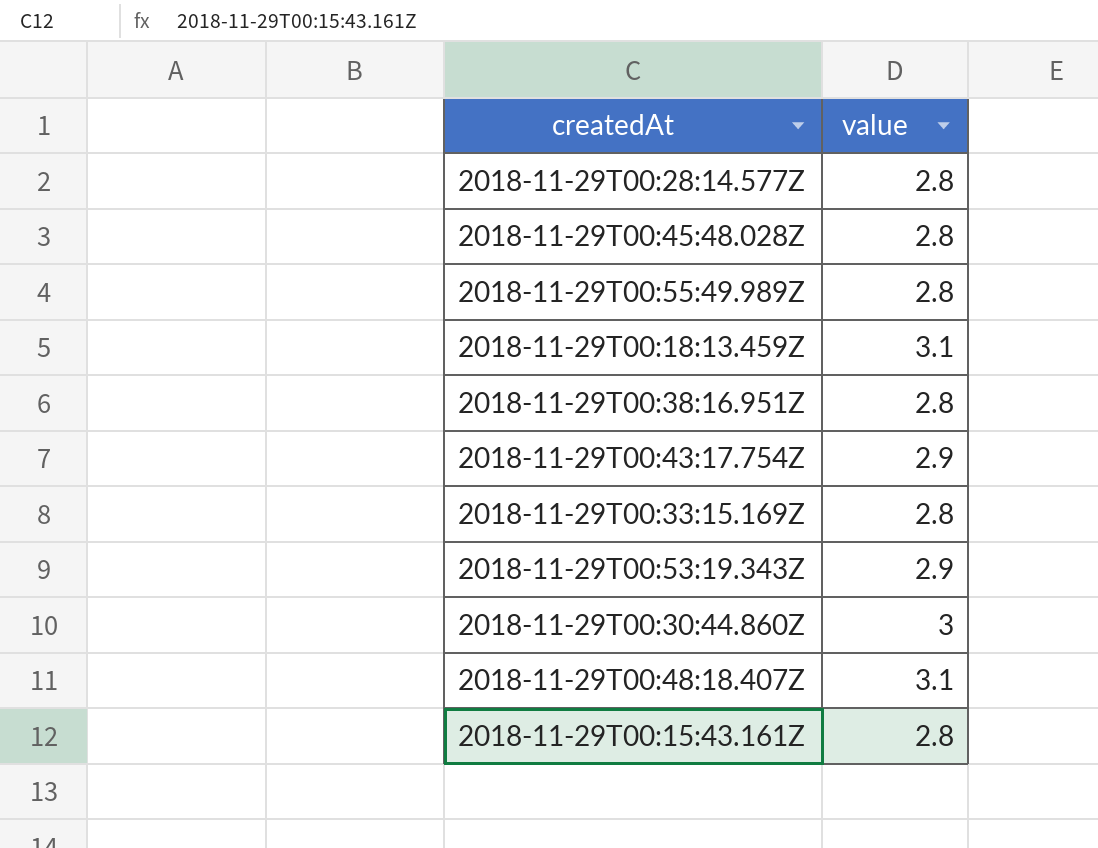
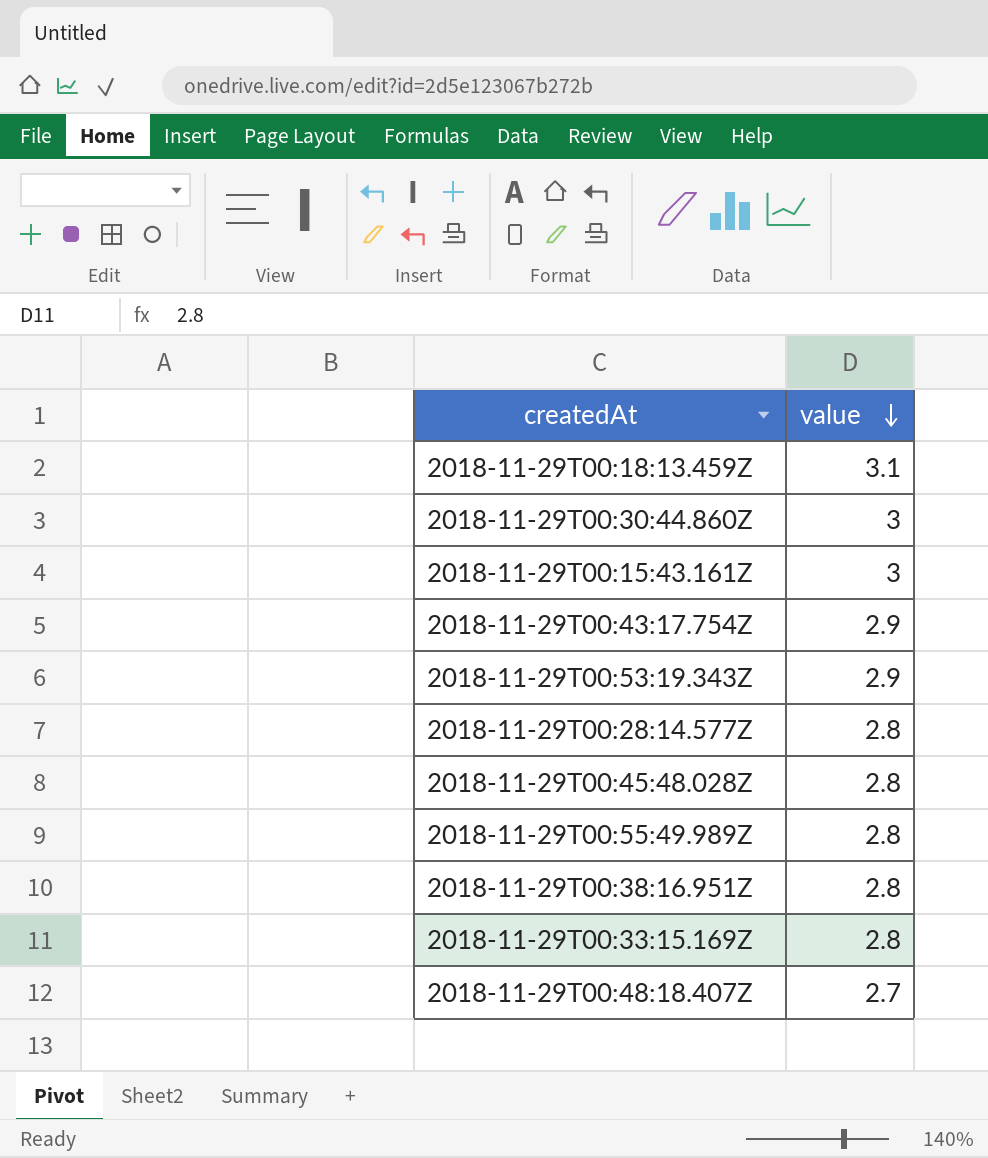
row order: none -> value descending
2018-11-29T00:15:43.161Z | value: 2.8 -> 3
2018-11-29T00:48:18.407Z | value: 3.1 -> 2.7

